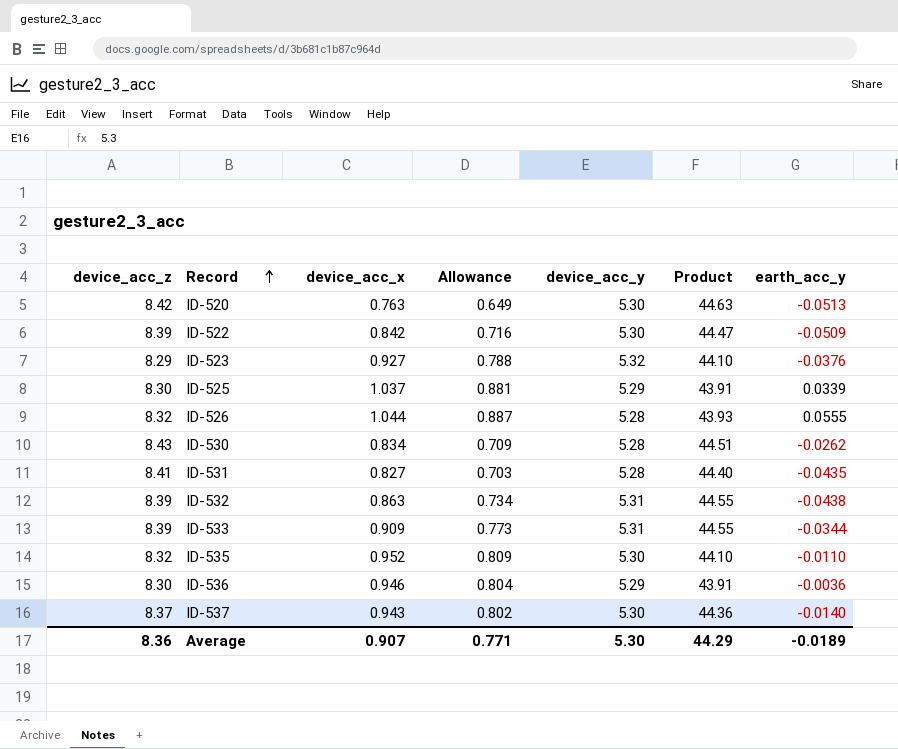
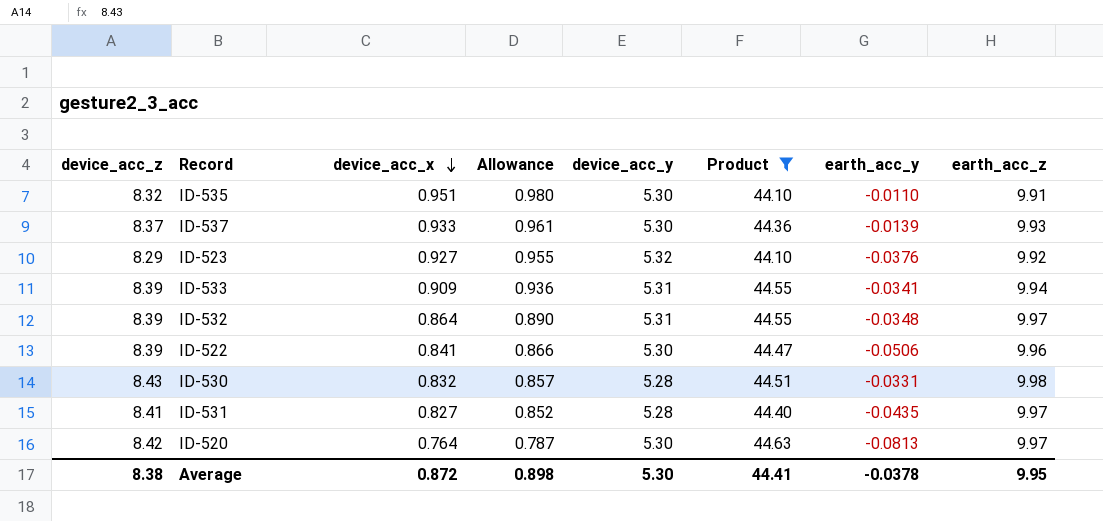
filter: none -> Product >= 44.10
row order: Record ascending -> device_acc_x descending
column Allowance | formula: [device_acc_x] * 0.85 -> [device_acc_x] * 1.03
column earth_acc_z | position: none -> 8
ID-535 | device_acc_x: 0.952 -> 0.951
ID-537 | device_acc_x: 0.943 -> 0.933
ID-537 | earth_acc_y: -0.0140 -> -0.0139
ID-533 | earth_acc_y: -0.0344 -> -0.0341
ID-532 | device_acc_x: 0.863 -> 0.864
ID-532 | earth_acc_y: -0.0438 -> -0.0348
ID-522 | device_acc_x: 0.842 -> 0.841
ID-522 | earth_acc_y: -0.0509 -> -0.0506
ID-530 | device_acc_x: 0.834 -> 0.832
ID-530 | earth_acc_y: -0.0262 -> -0.0331
ID-520 | device_acc_x: 0.763 -> 0.764
ID-520 | earth_acc_y: -0.0513 -> -0.0813
Average | device_acc_z: 8.36 -> 8.38
Average | device_acc_x: 0.907 -> 0.872
Average | Allowance: 0.771 -> 0.898
Average | Product: 44.29 -> 44.41
Average | earth_acc_y: -0.0189 -> -0.0378

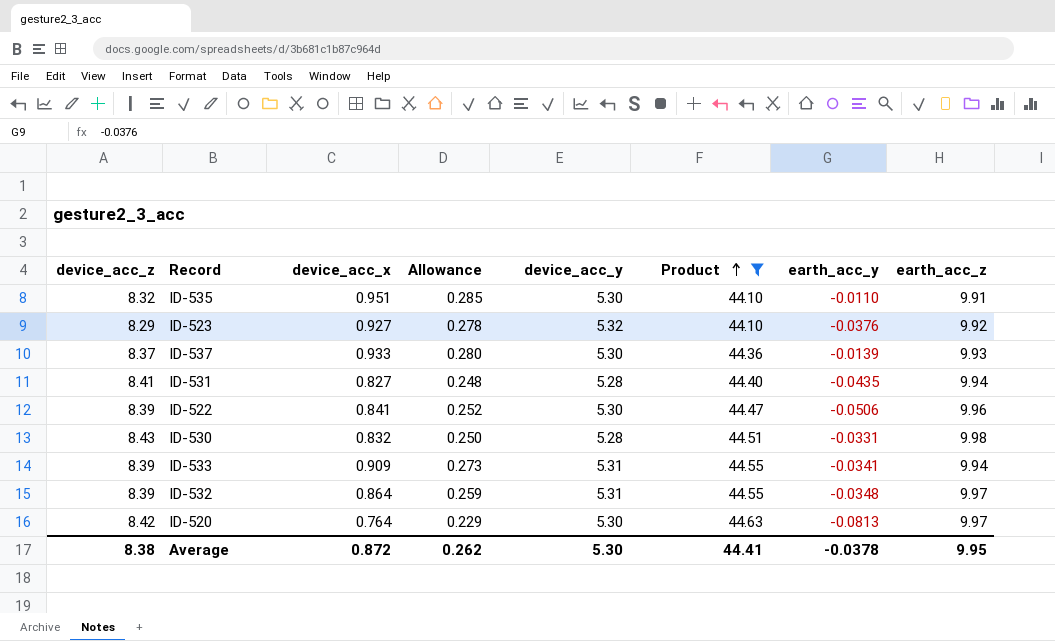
row order: device_acc_x descending -> Product ascending
column Allowance | formula: [device_acc_x] * 1.03 -> [device_acc_x] * 0.3
ID-531 | earth_acc_z: 9.97 -> 9.94
Average | Allowance: 0.898 -> 0.262

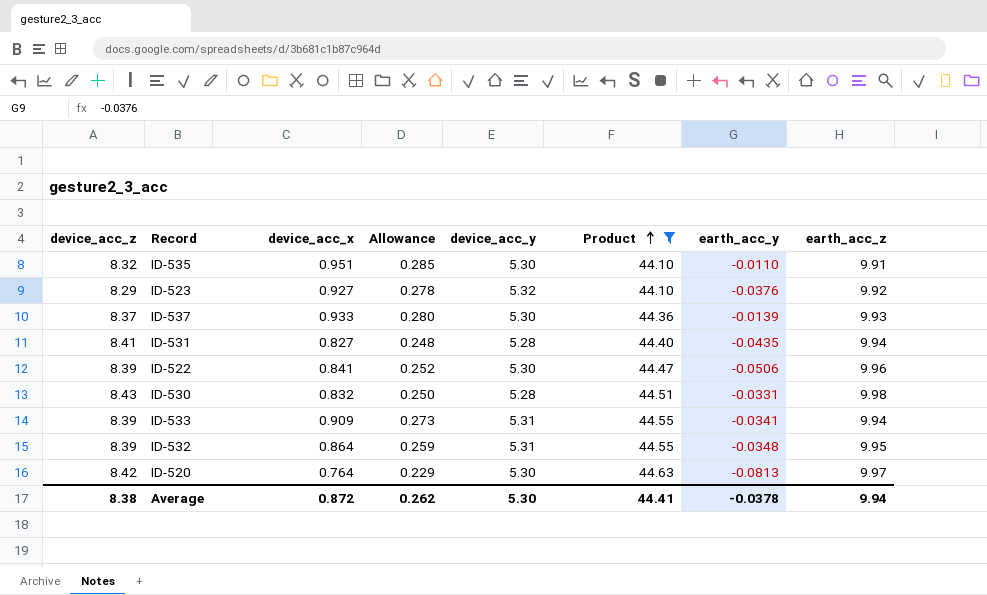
ID-532 | earth_acc_z: 9.97 -> 9.95
Average | earth_acc_z: 9.95 -> 9.94

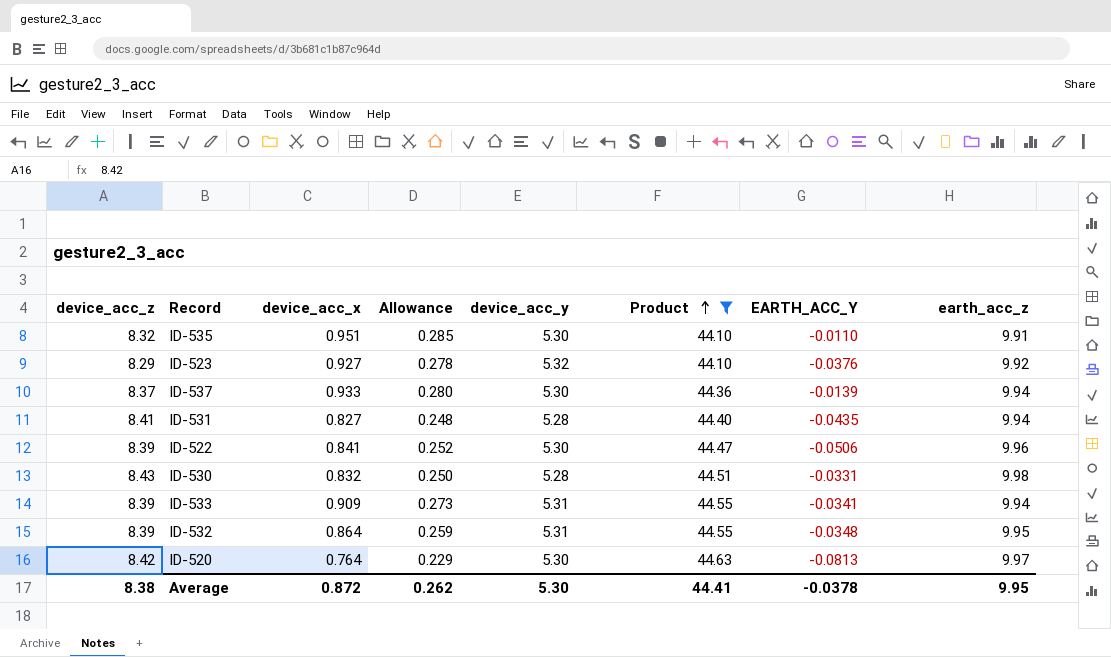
column name: earth_acc_y -> EARTH_ACC_Y
ID-537 | earth_acc_z: 9.93 -> 9.94
Average | earth_acc_z: 9.94 -> 9.95

